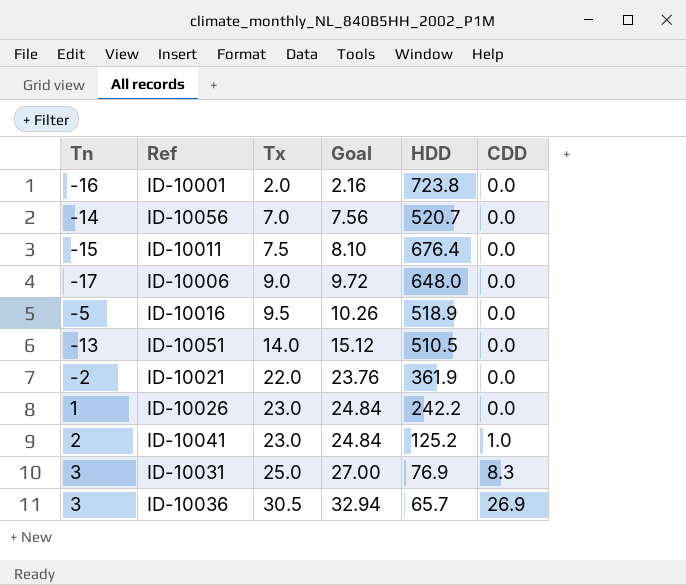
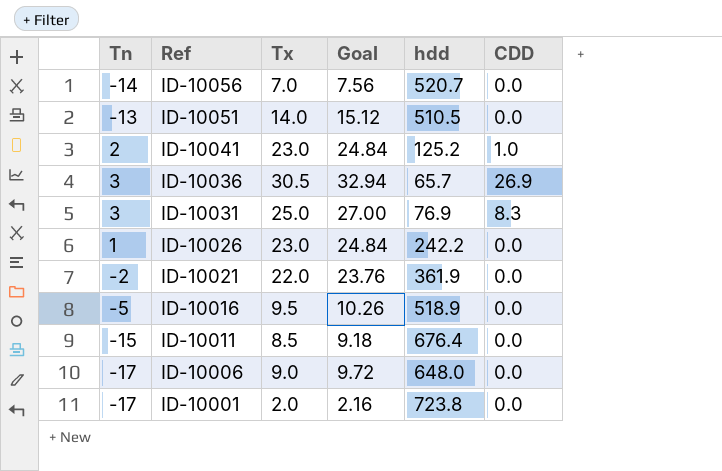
row order: Tx ascending -> Ref descending
column name: HDD -> hdd
ID-10011 | Tx: 7.5 -> 8.5
ID-10011 | Goal: 8.10 -> 9.18
ID-10001 | Tn: -16 -> -17

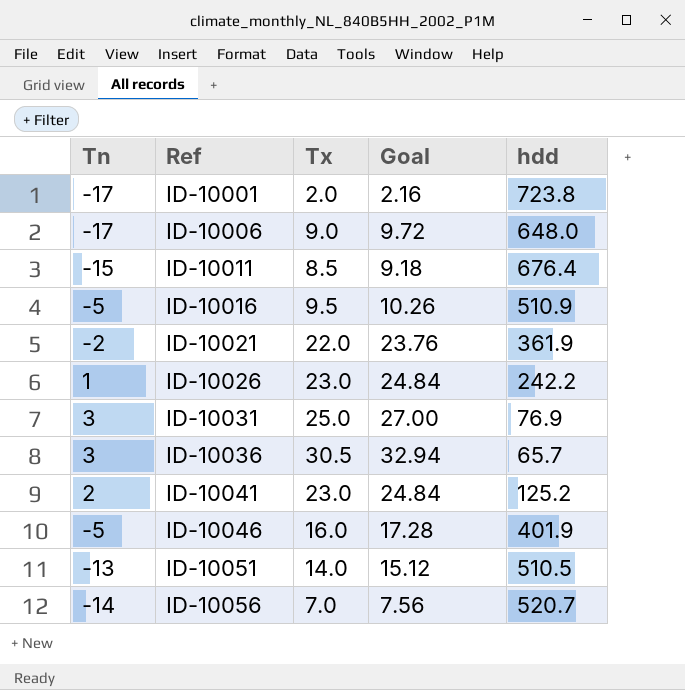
row order: Ref descending -> Ref ascending
column CDD | position: 6 -> none
ID-10016 | hdd: 518.9 -> 510.9
row ID-10046: none -> -5 | 16.0 | 17.28 | 401.9

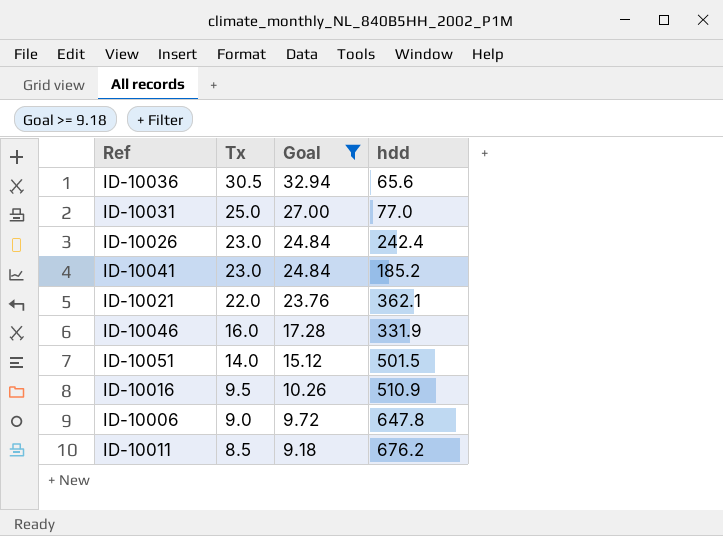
filter: none -> Goal >= 9.18
row order: Ref ascending -> Tx descending
column Tn | position: 1 -> none
ID-10036 | hdd: 65.7 -> 65.6
ID-10031 | hdd: 76.9 -> 77.0
ID-10026 | hdd: 242.2 -> 242.4
ID-10041 | hdd: 125.2 -> 185.2
ID-10021 | hdd: 361.9 -> 362.1
ID-10046 | hdd: 401.9 -> 331.9
ID-10051 | hdd: 510.5 -> 501.5
ID-10006 | hdd: 648.0 -> 647.8
ID-10011 | hdd: 676.4 -> 676.2

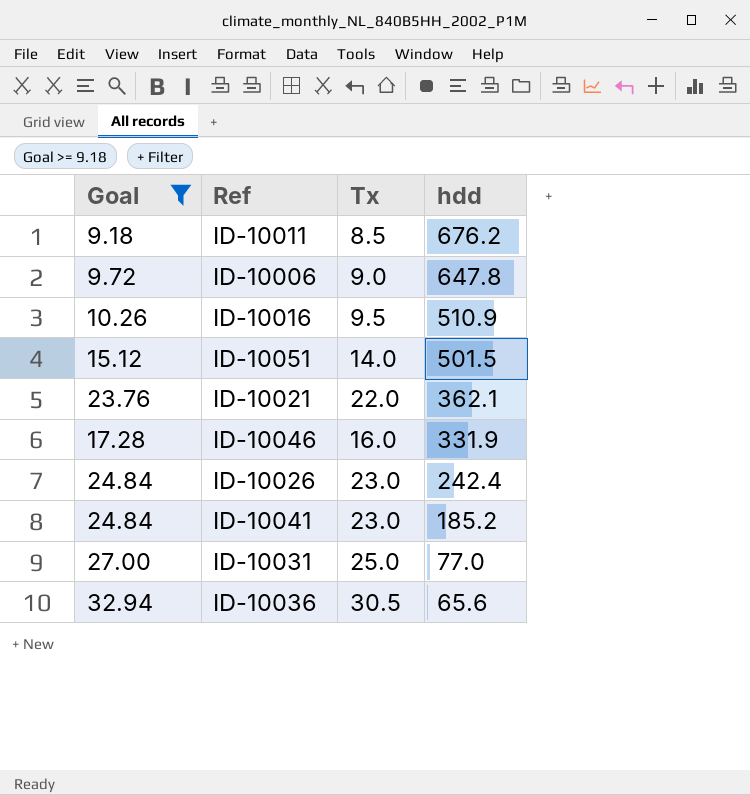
row order: Tx descending -> hdd descending
column Goal | position: 3 -> 1

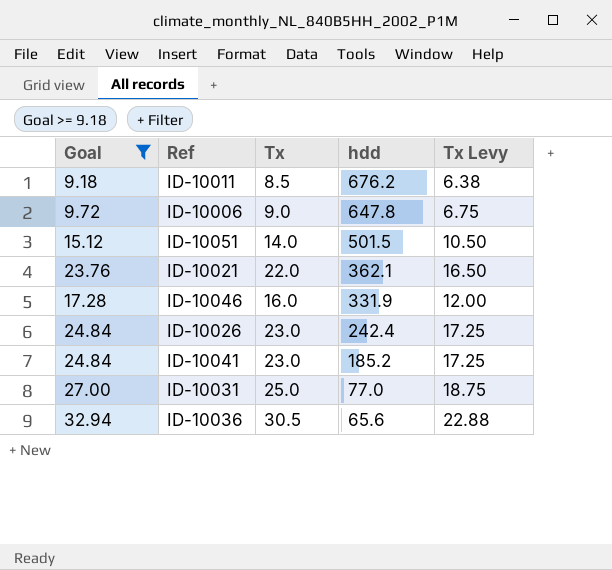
column Tx Levy | formula: none -> [Tx] * 0.75
row ID-10016: 10.26 | 9.5 | 510.9 -> none

